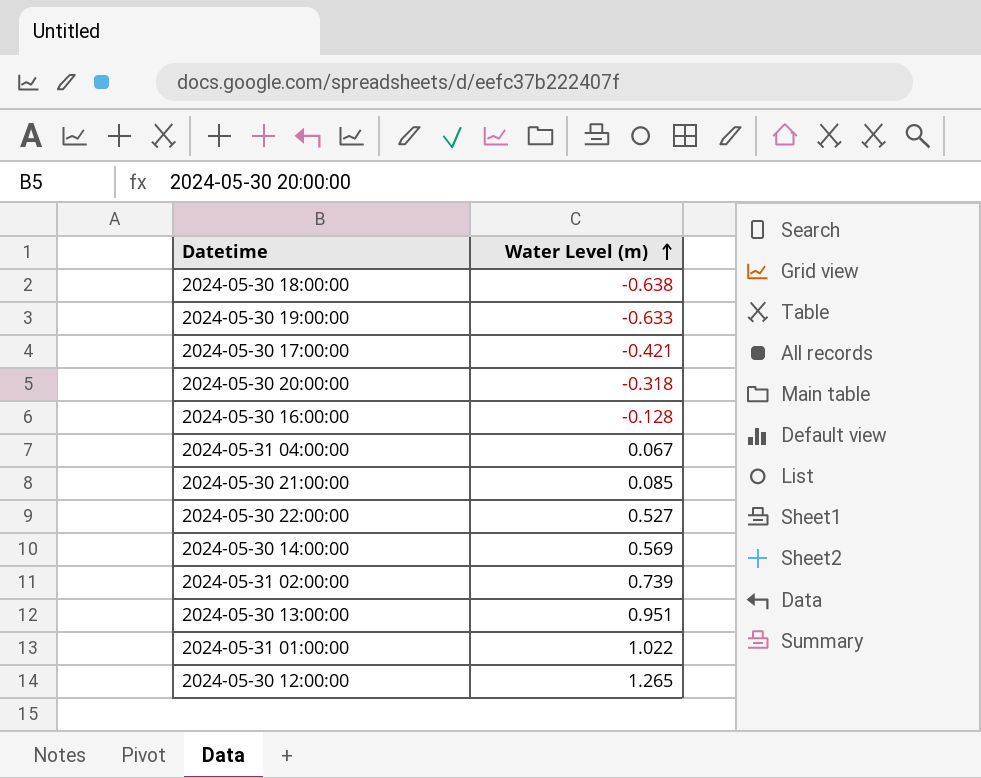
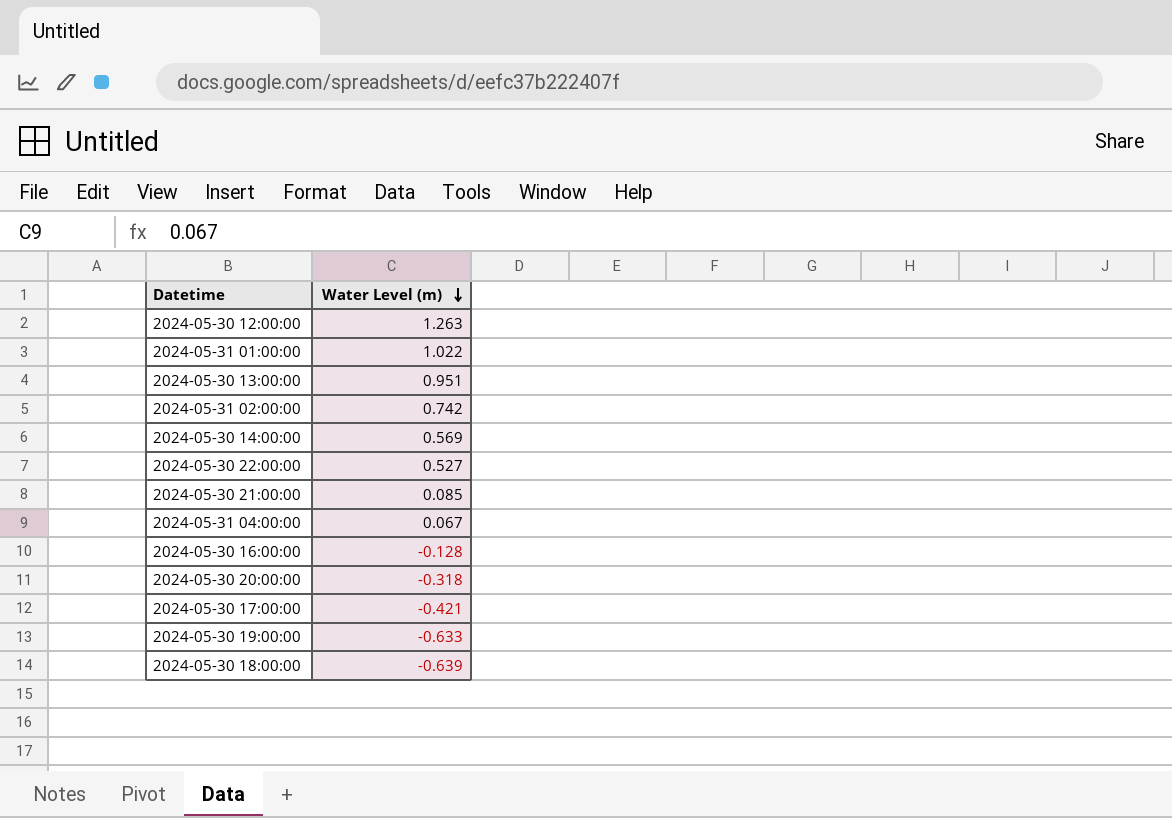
row order: Water Level (m) ascending -> Water Level (m) descending
2024-05-30 12:00:00 | Water Level (m): 1.265 -> 1.263
2024-05-31 02:00:00 | Water Level (m): 0.739 -> 0.742
2024-05-30 18:00:00 | Water Level (m): -0.638 -> -0.639

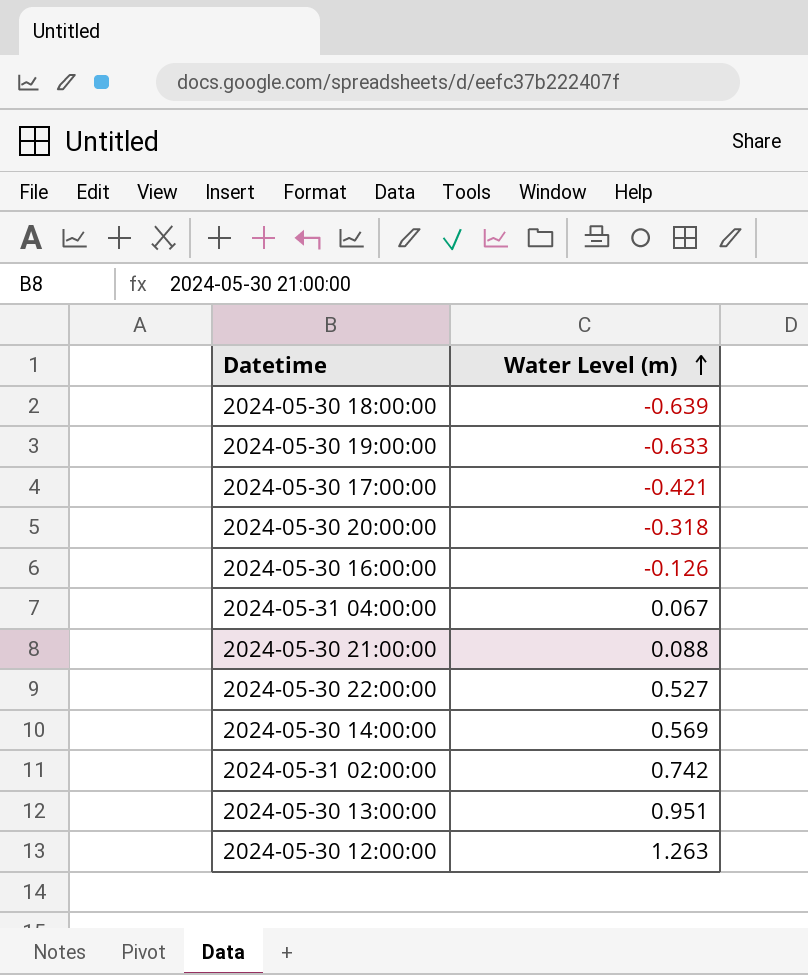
row order: Water Level (m) descending -> Water Level (m) ascending
row 2024-05-31 01:00:00: 1.022 -> none
2024-05-30 16:00:00 | Water Level (m): -0.128 -> -0.126
2024-05-30 21:00:00 | Water Level (m): 0.085 -> 0.088

